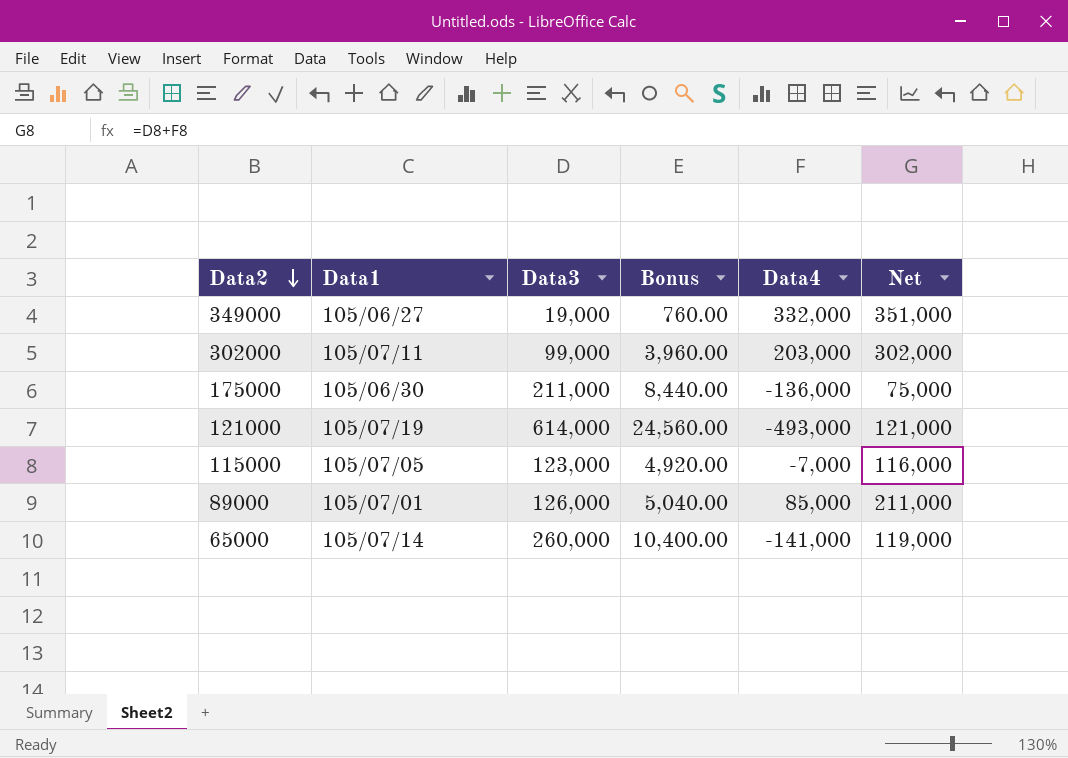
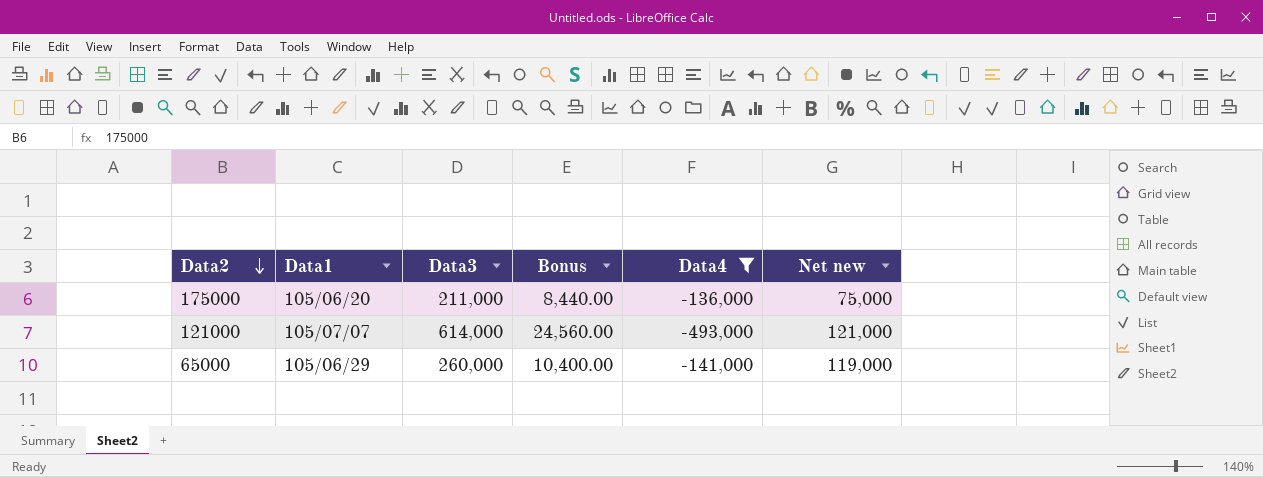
filter: none -> Data4 <= -136,000
column name: Net -> Net new
175000 | Data1: 105/06/30 -> 105/06/20
121000 | Data1: 105/07/19 -> 105/07/07
65000 | Data1: 105/07/14 -> 105/06/29

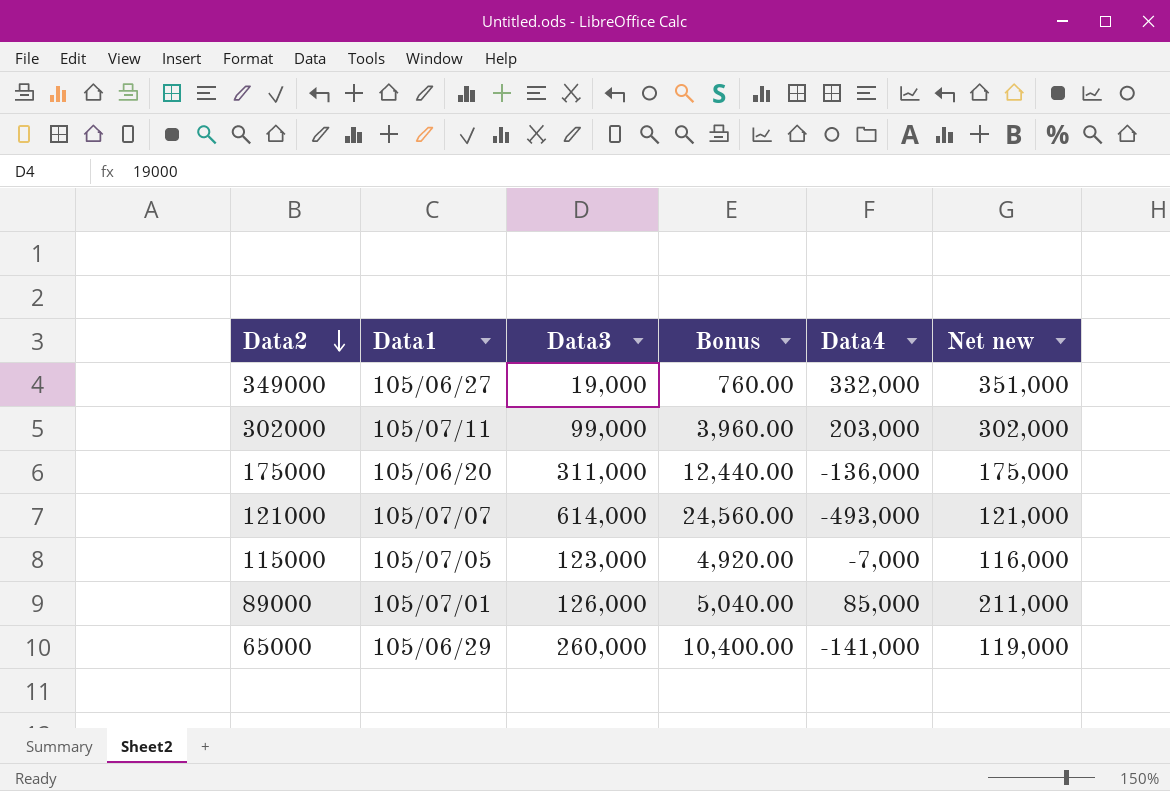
filter: Data4 <= -136,000 -> none
175000 | Data3: 211,000 -> 311,000
175000 | Bonus: 8,440.00 -> 12,440.00
175000 | Net new: 75,000 -> 175,000

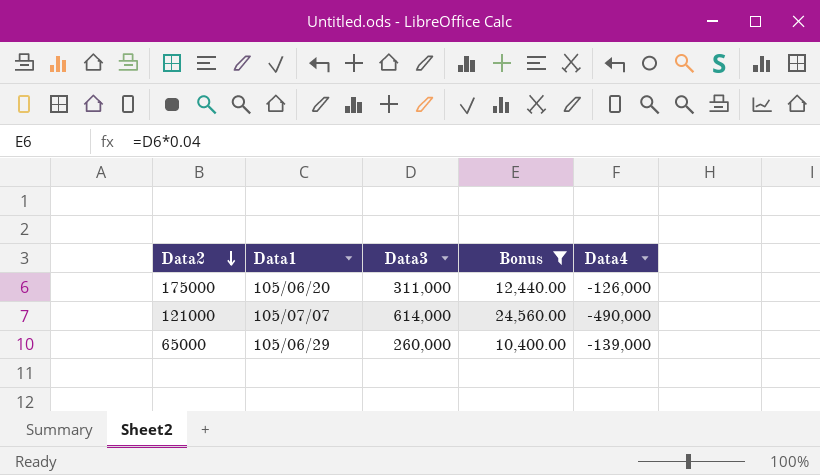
filter: none -> Bonus >= 10,400.00
column Net new | formula: [Data3] + [Data4] -> none
175000 | Data4: -136,000 -> -126,000
121000 | Data4: -493,000 -> -490,000
65000 | Data4: -141,000 -> -139,000

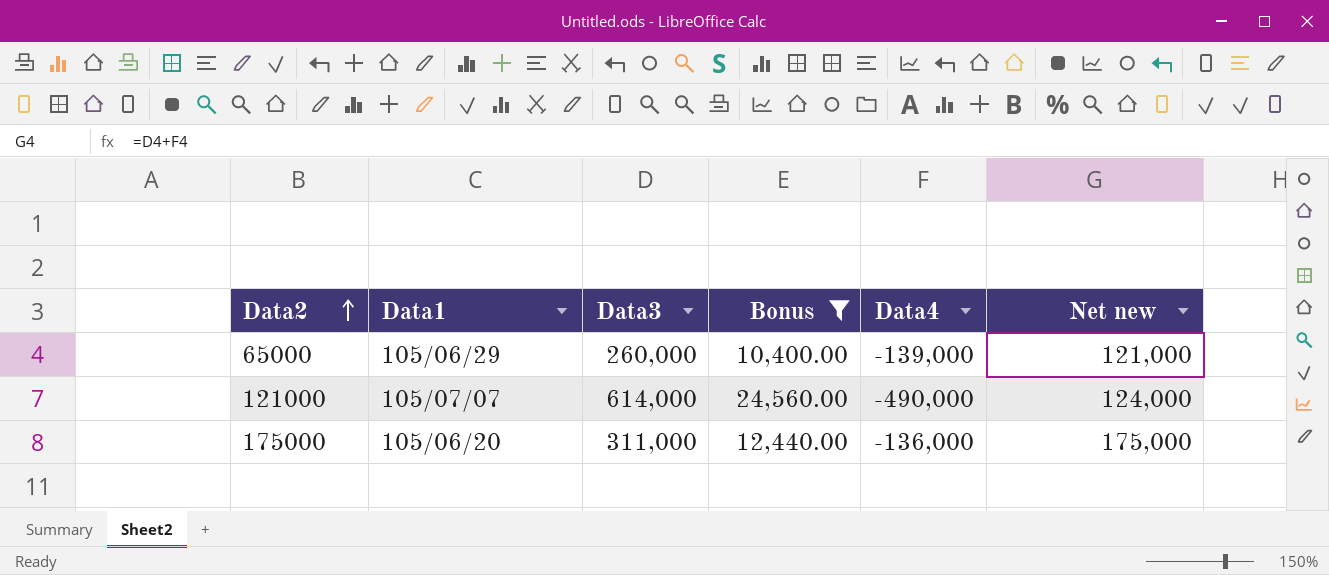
row order: Data2 descending -> Data2 ascending
column Net new | formula: none -> [Data3] + [Data4]
175000 | Data4: -126,000 -> -136,000

